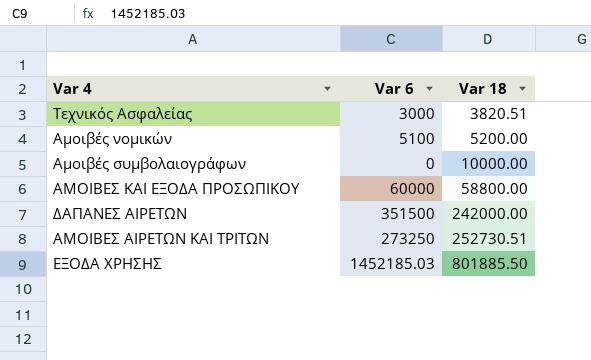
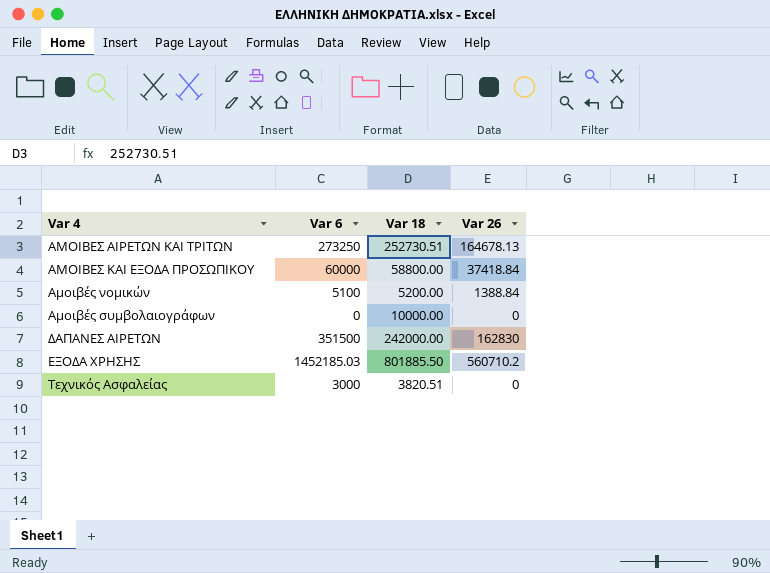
row order: Var 18 ascending -> Var 4 ascending
column Var 26 | position: none -> 4

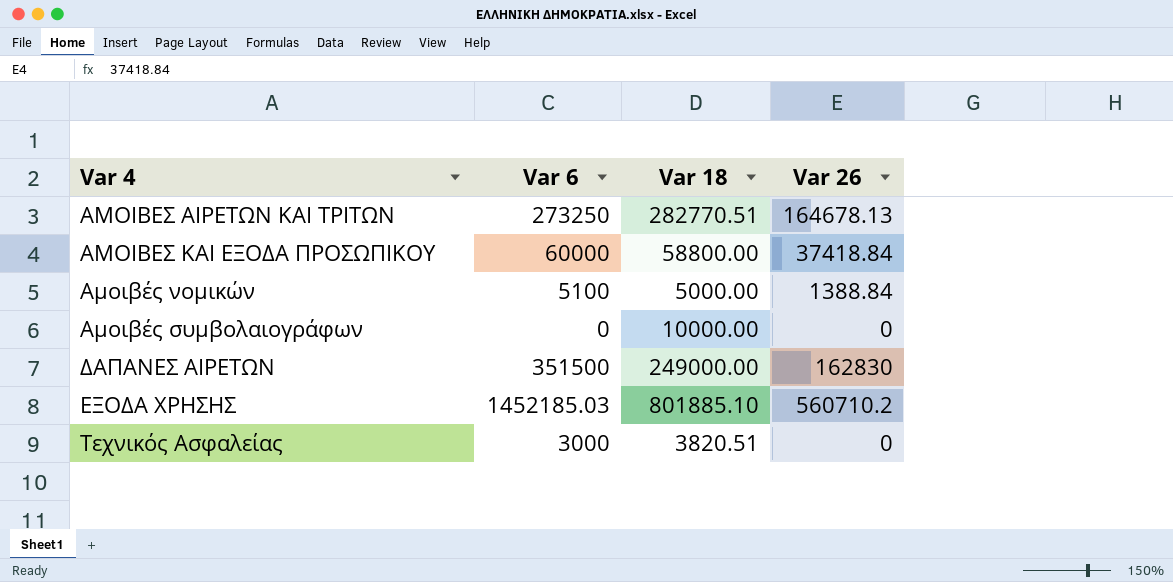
ΑΜΟΙΒΕΣ ΑΙΡΕΤΩΝ ΚΑΙ ΤΡΙΤΩΝ | Var 18: 252730.51 -> 282770.51
Αμοιβές νομικών | Var 18: 5200.00 -> 5000.00
ΔΑΠΑΝΕΣ ΑΙΡΕΤΩΝ | Var 18: 242000.00 -> 249000.00
ΕΞΟΔΑ ΧΡΗΣΗΣ | Var 18: 801885.50 -> 801885.10

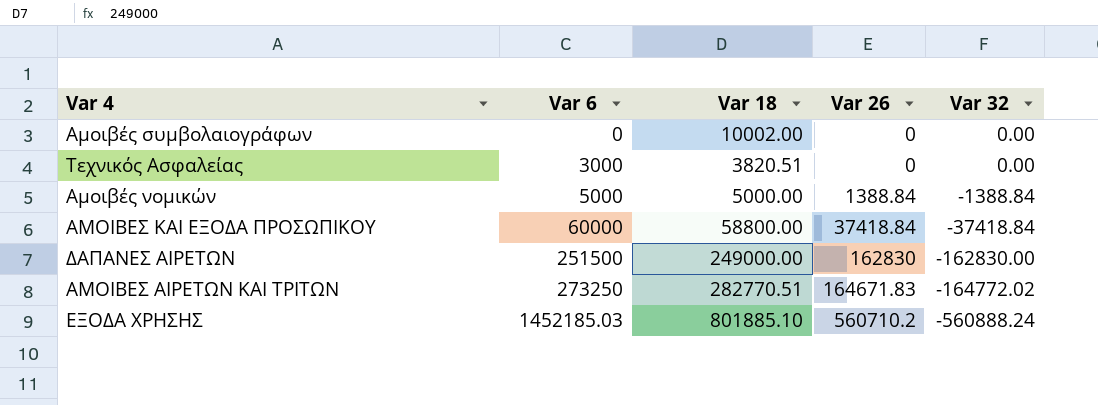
row order: Var 4 ascending -> Var 6 ascending
column Var 32 | position: none -> 5
Αμοιβές συμβολαιογράφων | Var 18: 10000.00 -> 10002.00
Αμοιβές νομικών | Var 6: 5100 -> 5000
ΔΑΠΑΝΕΣ ΑΙΡΕΤΩΝ | Var 6: 351500 -> 251500
ΑΜΟΙΒΕΣ ΑΙΡΕΤΩΝ ΚΑΙ ΤΡΙΤΩΝ | Var 26: 164678.13 -> 164671.83

